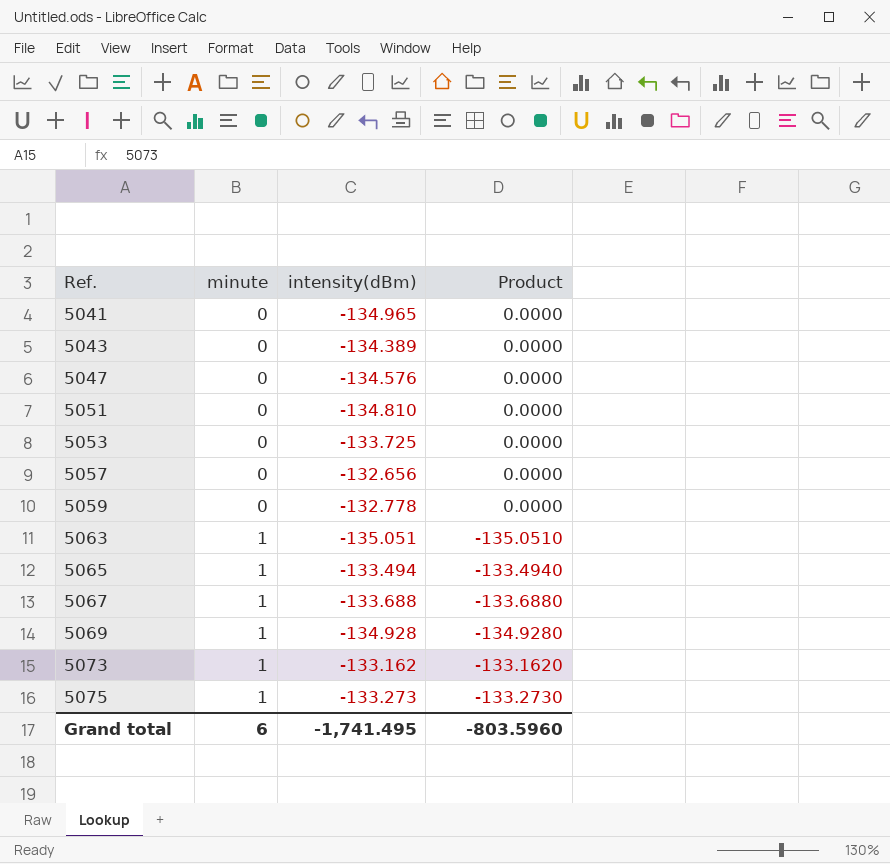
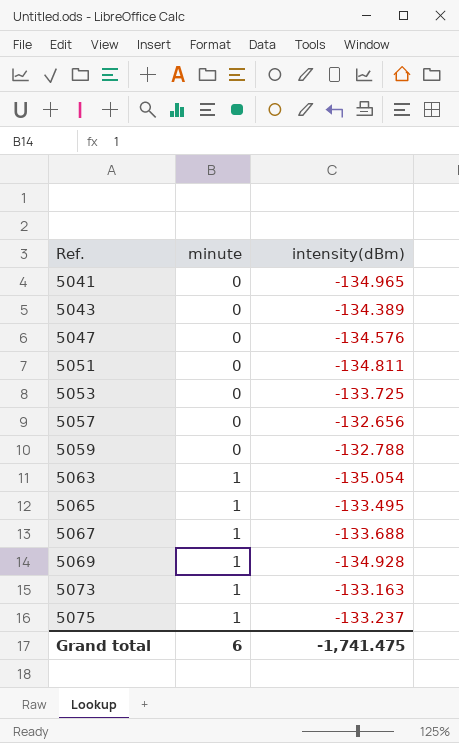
column Product | formula: [minute] * [intensity(dBm)] -> none
5051 | intensity(dBm): -134.810 -> -134.811
5059 | intensity(dBm): -132.778 -> -132.788
5063 | intensity(dBm): -135.051 -> -135.054
5065 | intensity(dBm): -133.494 -> -133.495
5073 | intensity(dBm): -133.162 -> -133.163
5075 | intensity(dBm): -133.273 -> -133.237
Grand total | intensity(dBm): -1,741.495 -> -1,741.475

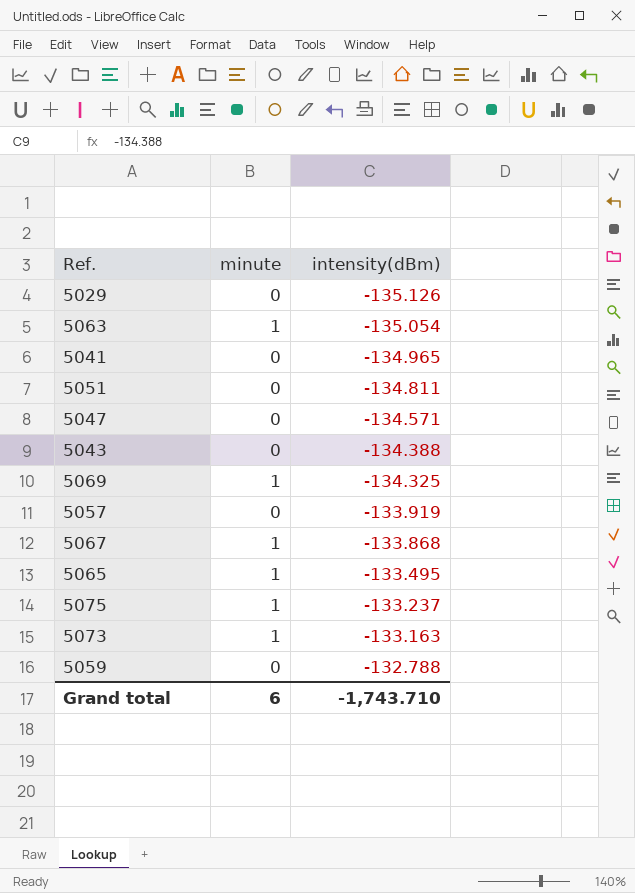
row order: Ref. ascending -> intensity(dBm) ascending
row 5053: 0 | -133.725 -> none
row 5029: none -> 0 | -135.126
5047 | intensity(dBm): -134.576 -> -134.571
5043 | intensity(dBm): -134.389 -> -134.388
5069 | intensity(dBm): -134.928 -> -134.325
5057 | intensity(dBm): -132.656 -> -133.919
5067 | intensity(dBm): -133.688 -> -133.868
Grand total | intensity(dBm): -1,741.475 -> -1,743.710

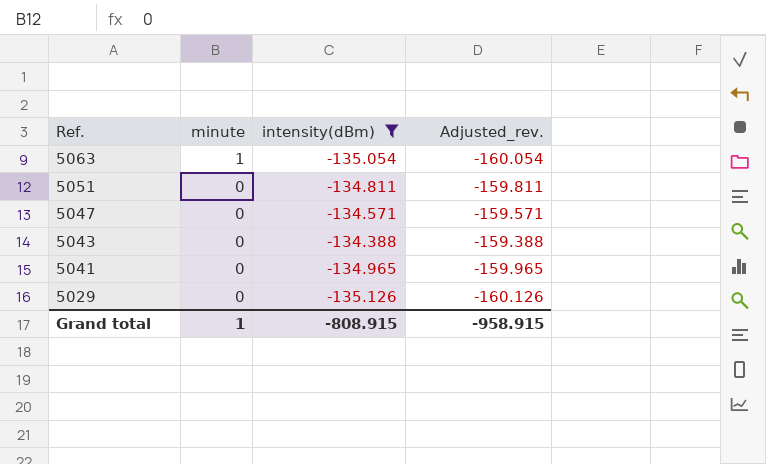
filter: none -> intensity(dBm) <= -134.388
row order: intensity(dBm) ascending -> Ref. descending
column Adjusted_rev. | formula: none -> [intensity(dBm)] - 25
Grand total | minute: 6 -> 1
Grand total | intensity(dBm): -1,743.710 -> -808.915

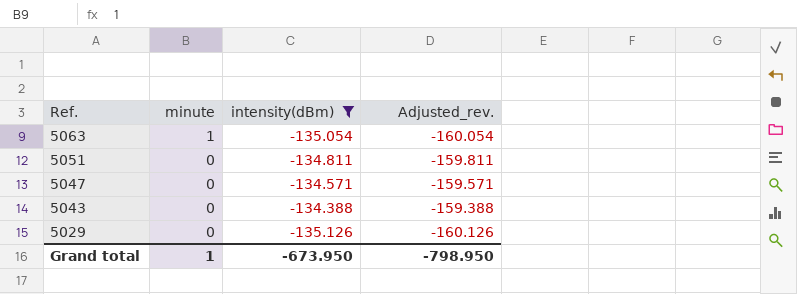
row 5041: 0 | -134.965 | -159.965 -> none
Grand total | intensity(dBm): -808.915 -> -673.950
Grand total | Adjusted_rev.: -958.915 -> -798.950

